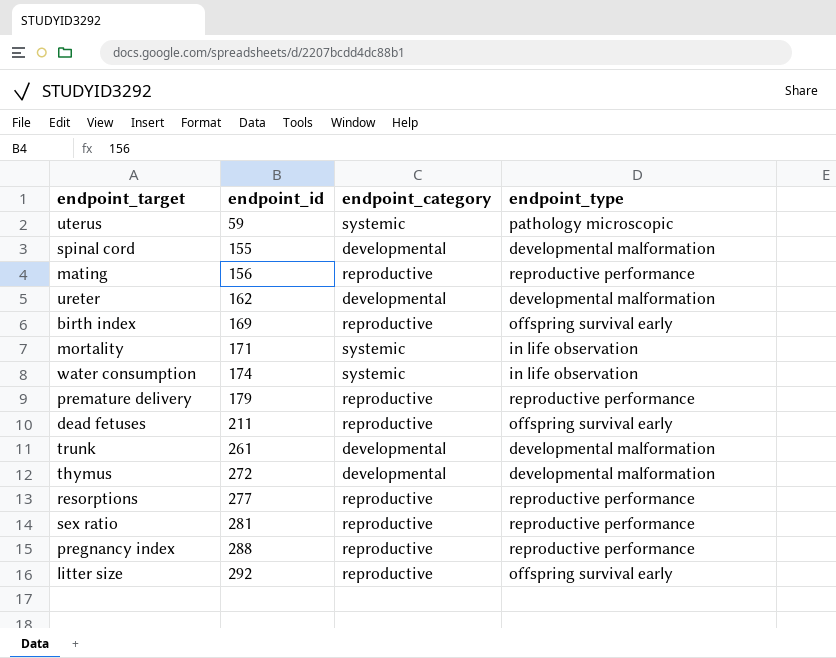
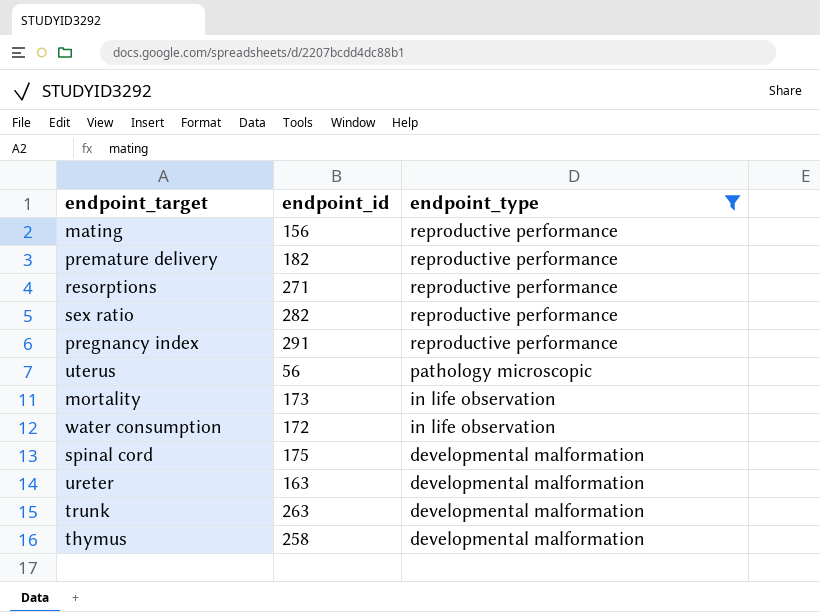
filter: none -> endpoint_type != offspring survival early
row order: endpoint_id ascending -> endpoint_type descending
column endpoint_category | position: 3 -> none
premature delivery | endpoint_id: 179 -> 182
resorptions | endpoint_id: 277 -> 271
sex ratio | endpoint_id: 281 -> 282
pregnancy index | endpoint_id: 288 -> 291
uterus | endpoint_id: 59 -> 56
mortality | endpoint_id: 171 -> 173
water consumption | endpoint_id: 174 -> 172
spinal cord | endpoint_id: 155 -> 175
ureter | endpoint_id: 162 -> 163
trunk | endpoint_id: 261 -> 263
thymus | endpoint_id: 272 -> 258

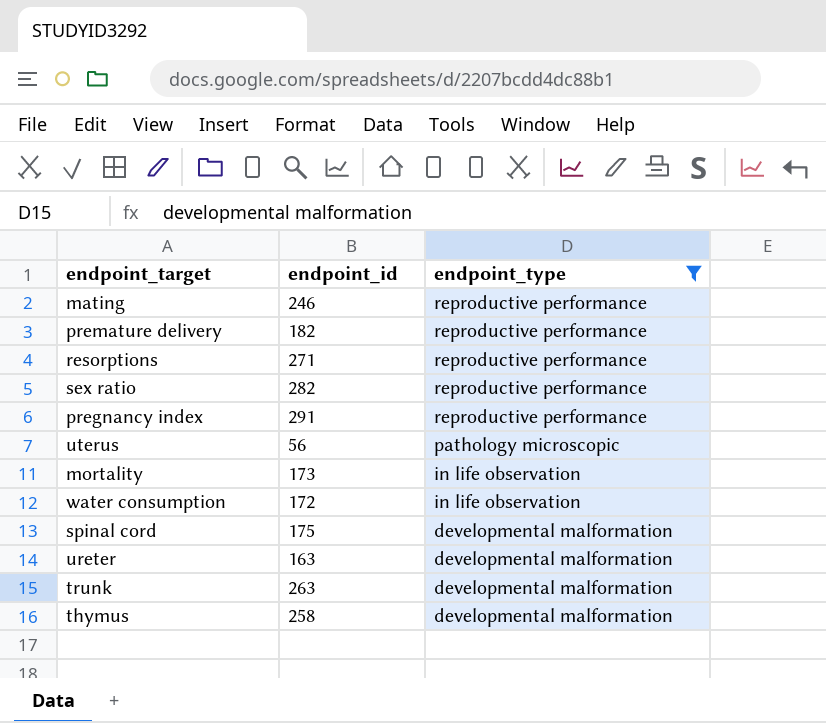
mating | endpoint_id: 156 -> 246

